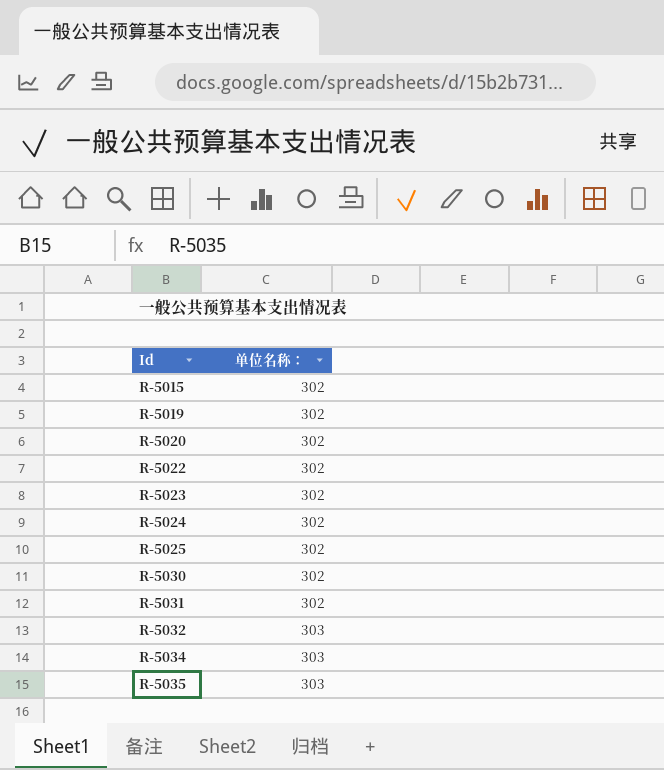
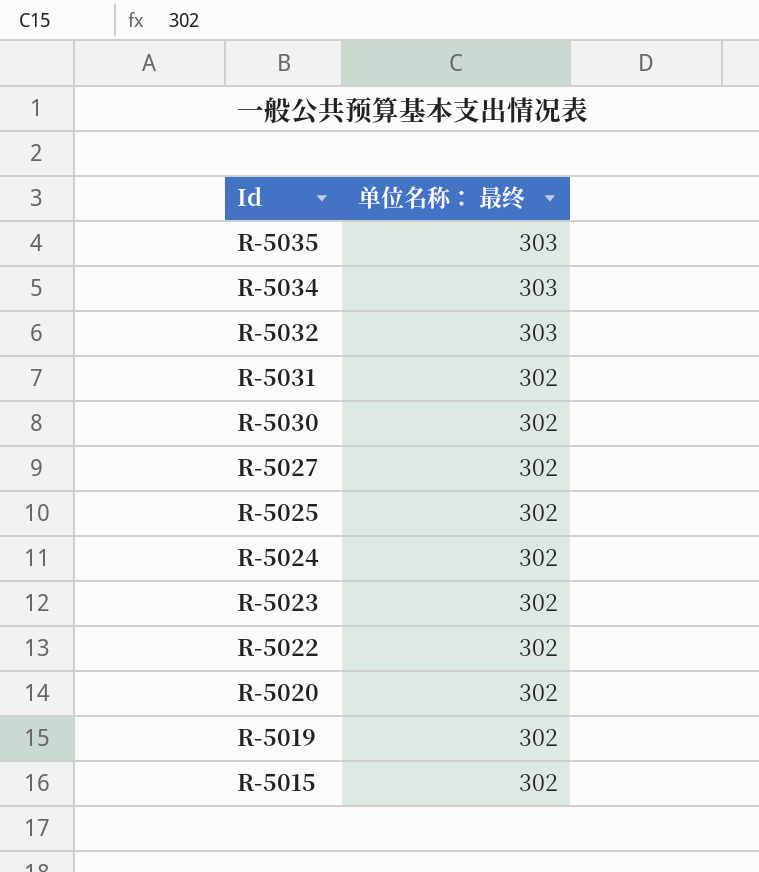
row order: Id ascending -> Id descending
column name: 单位名称： -> 单位名称： 最终
row R-5027: none -> 302

